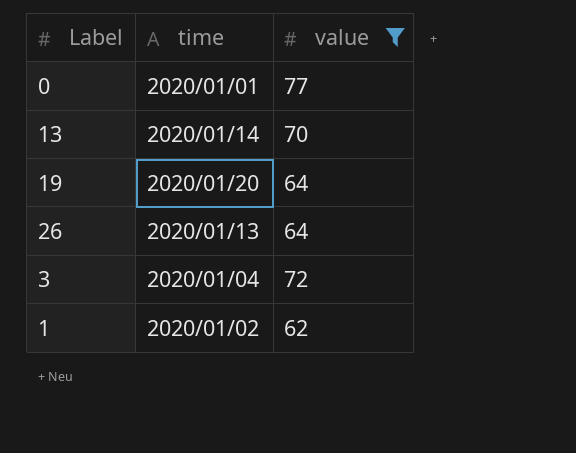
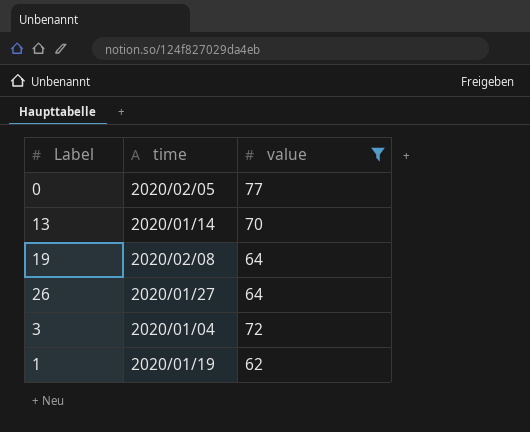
0 | time: 2020/01/01 -> 2020/02/05
19 | time: 2020/01/20 -> 2020/02/08
26 | time: 2020/01/13 -> 2020/01/27
1 | time: 2020/01/02 -> 2020/01/19

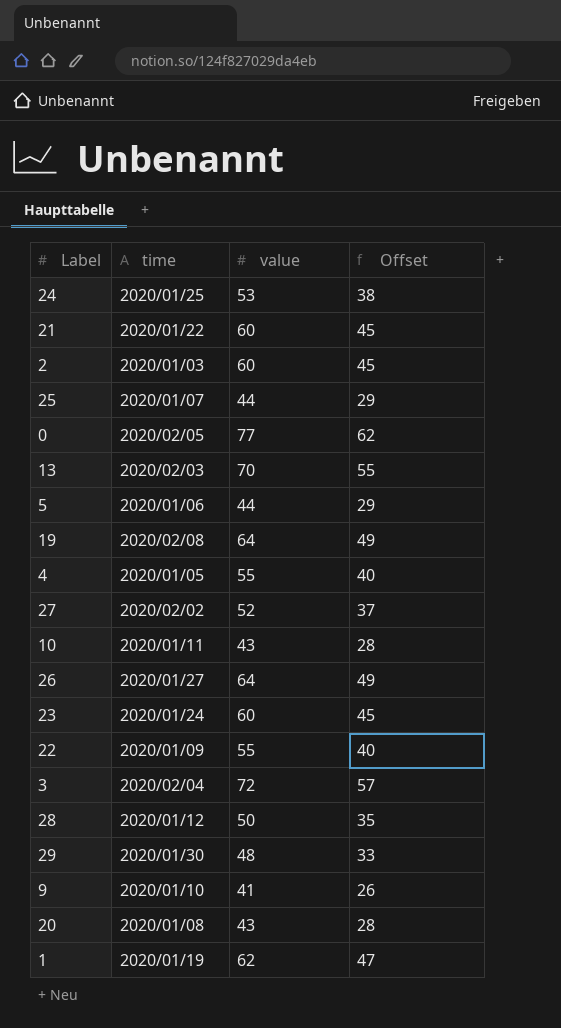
filter: value >= 62 -> none
column Offset | formula: none -> [value] - 15
13 | time: 2020/01/14 -> 2020/02/03
3 | time: 2020/01/04 -> 2020/02/04

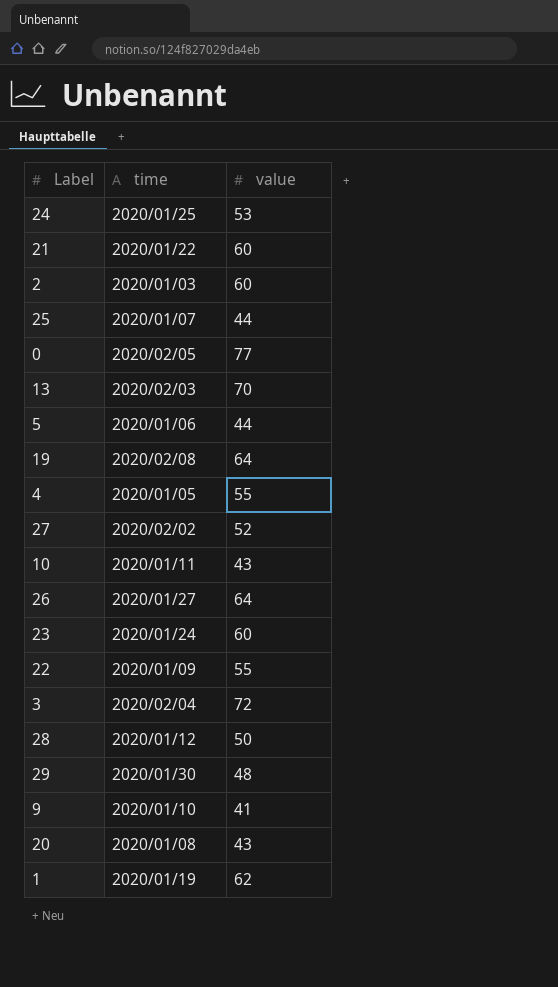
column Offset | formula: [value] - 15 -> none

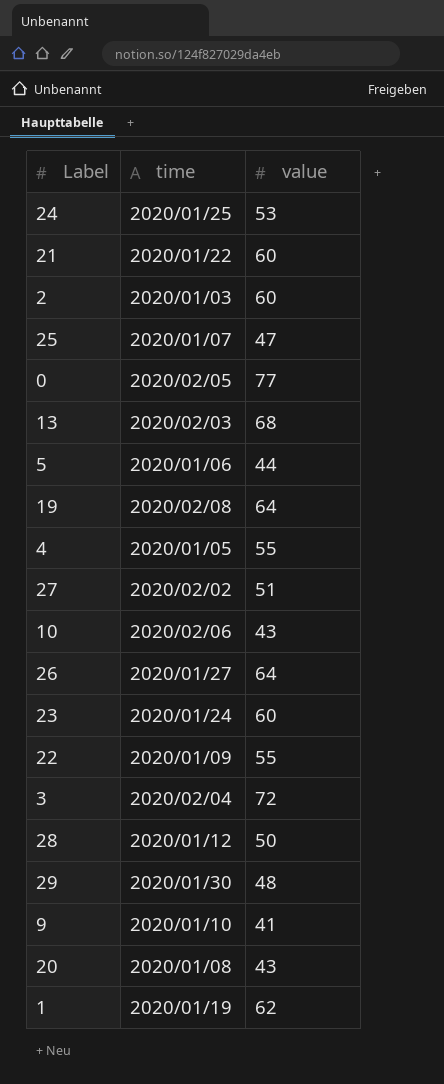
25 | value: 44 -> 47
13 | value: 70 -> 68
27 | value: 52 -> 51
10 | time: 2020/01/11 -> 2020/02/06

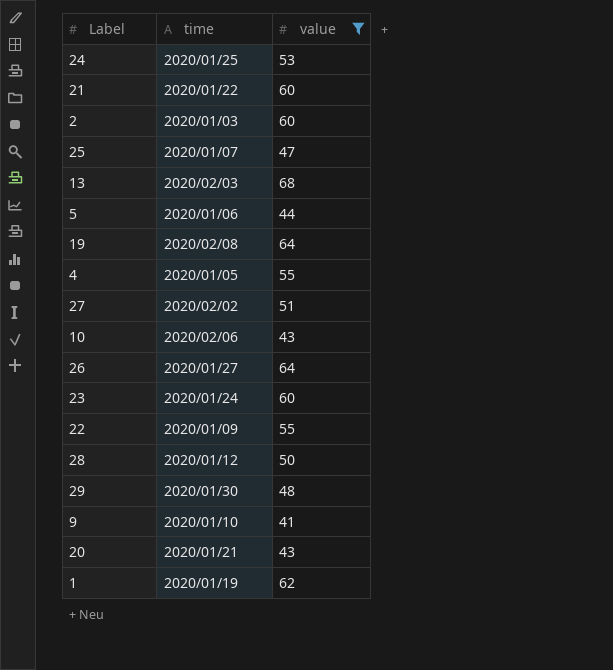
filter: none -> value <= 68
20 | time: 2020/01/08 -> 2020/01/21

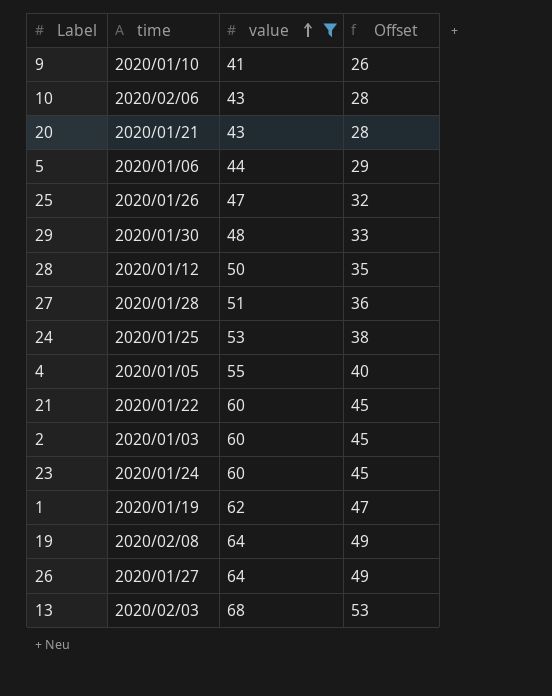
row order: none -> value ascending
column Offset | formula: none -> [value] - 15
row 22: 2020/01/09 | 55 -> none
25 | time: 2020/01/07 -> 2020/01/26
27 | time: 2020/02/02 -> 2020/01/28

